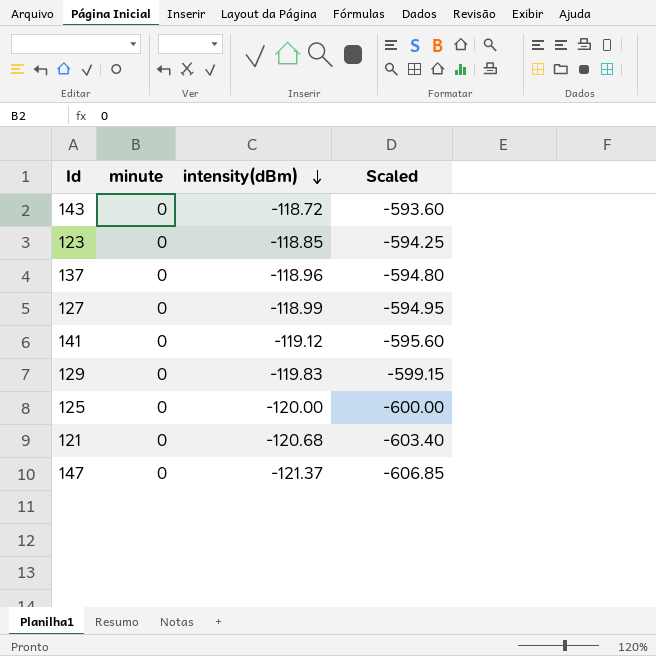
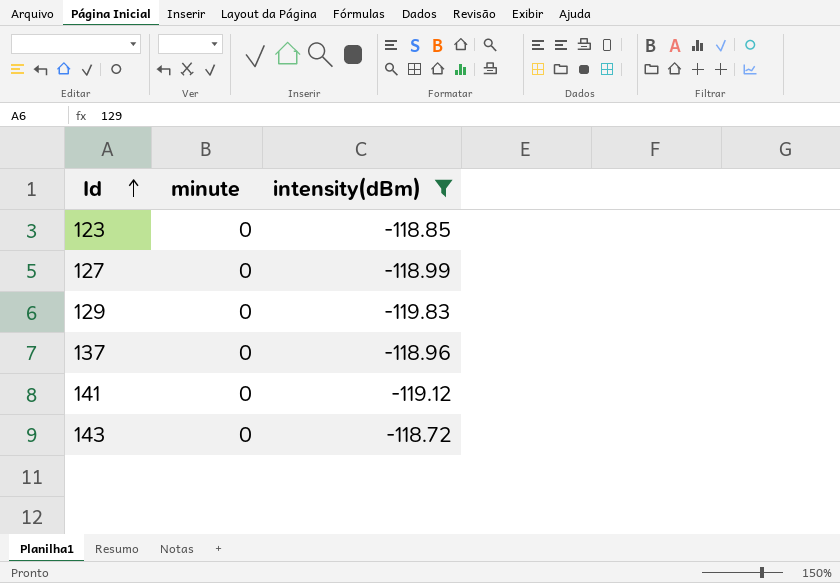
filter: none -> intensity(dBm) >= -119.83
row order: intensity(dBm) descending -> Id ascending
column Scaled | formula: [intensity(dBm)] * 5 -> none

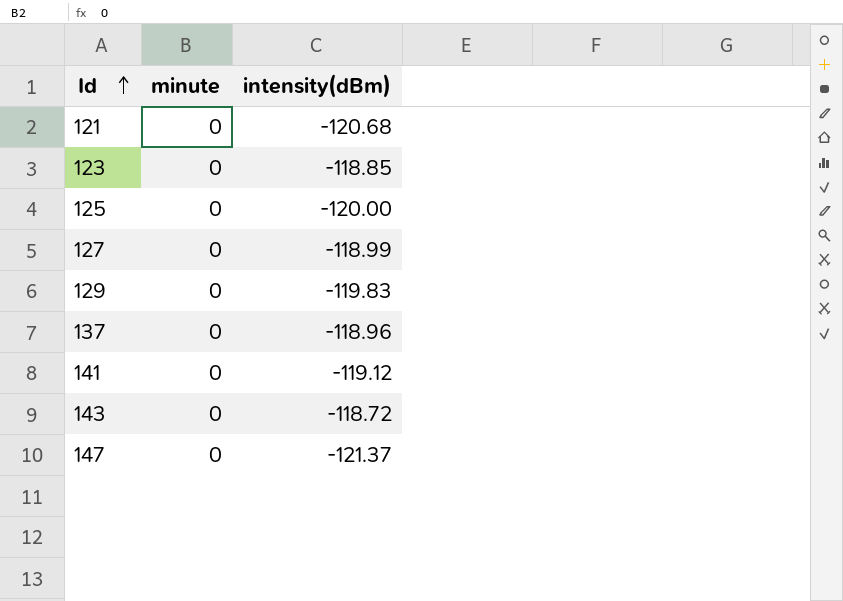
filter: intensity(dBm) >= -119.83 -> none

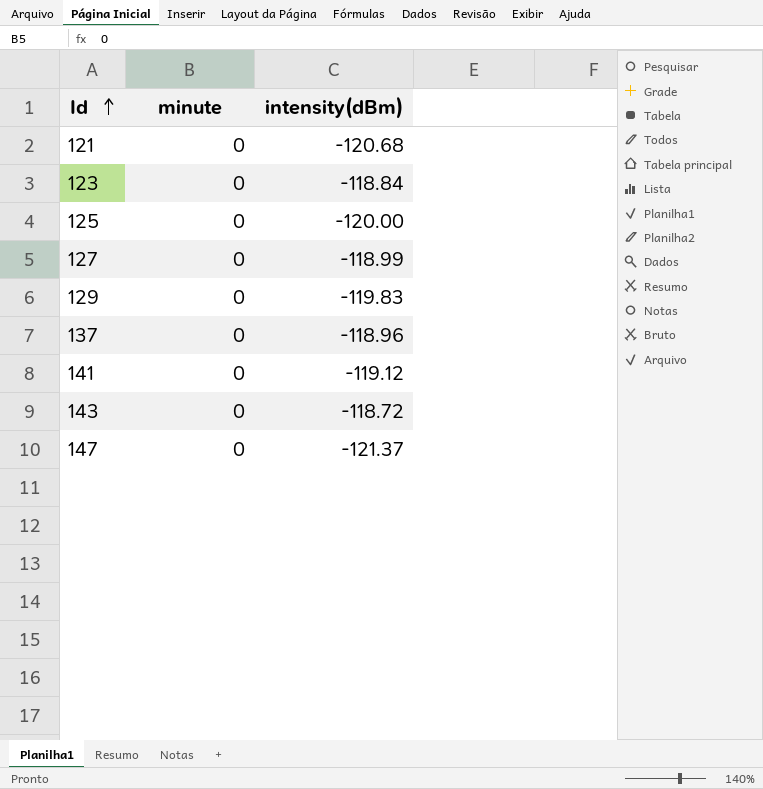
123 | intensity(dBm): -118.85 -> -118.84

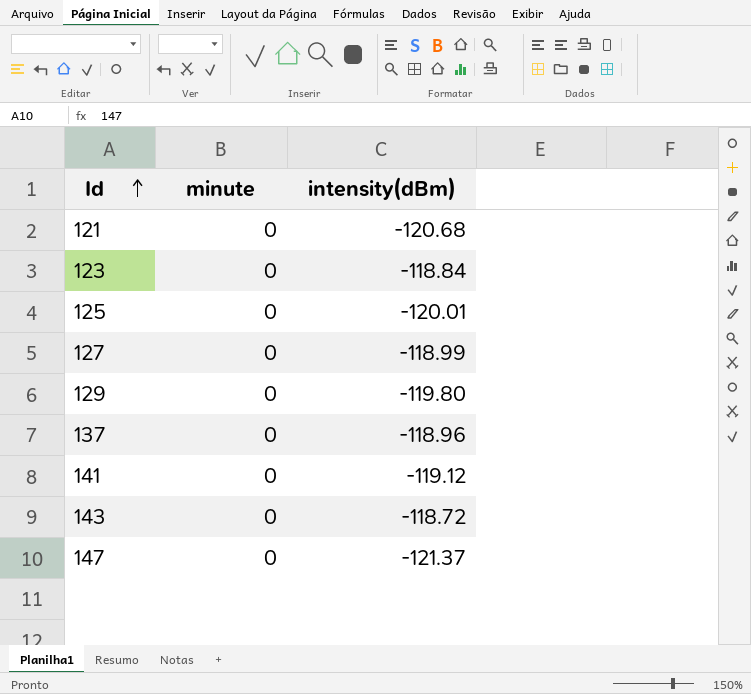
125 | intensity(dBm): -120.00 -> -120.01
129 | intensity(dBm): -119.83 -> -119.80

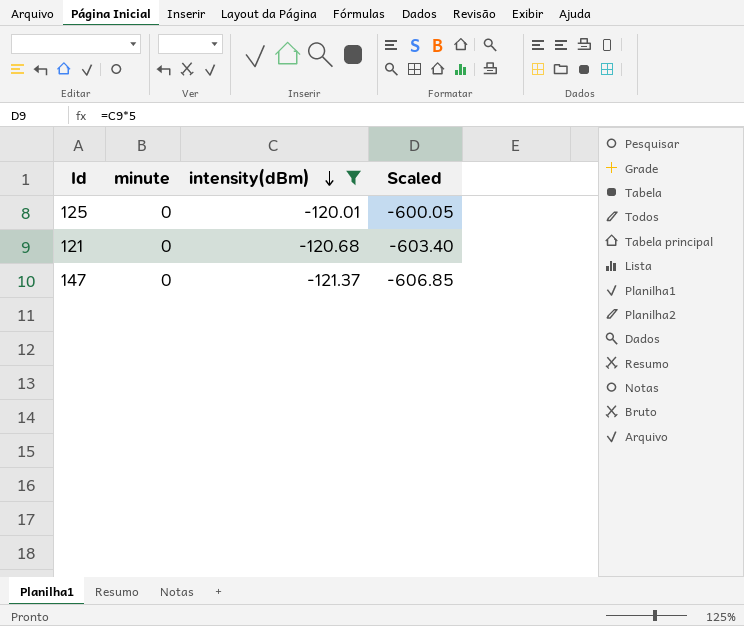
filter: none -> intensity(dBm) <= -120.01
row order: Id ascending -> intensity(dBm) descending
column Scaled | formula: none -> [intensity(dBm)] * 5

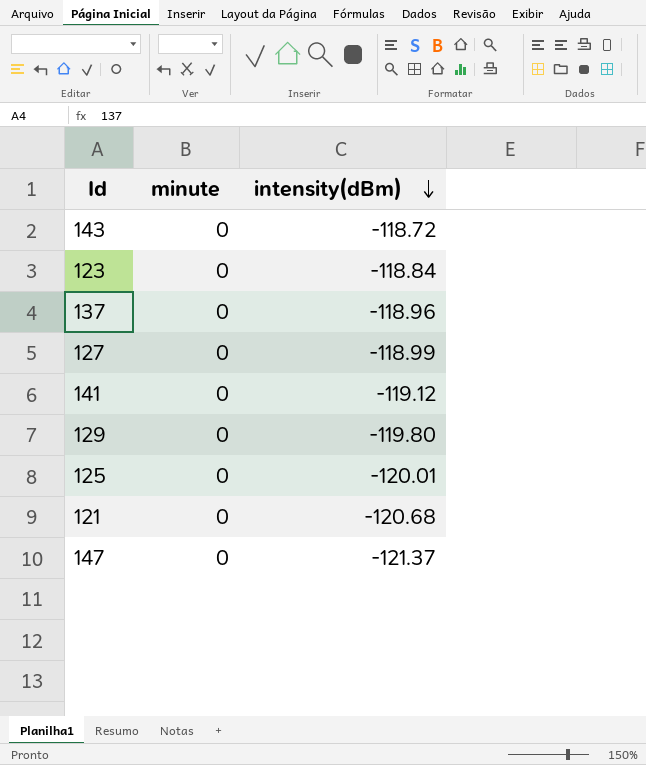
filter: intensity(dBm) <= -120.01 -> none
column Scaled | formula: [intensity(dBm)] * 5 -> none

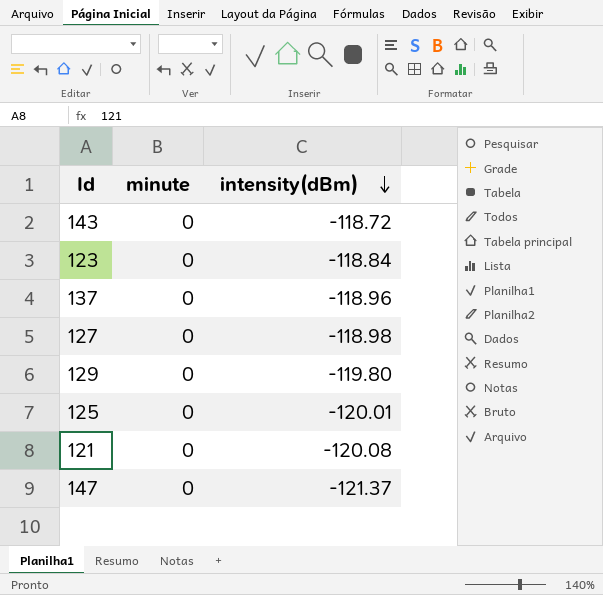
row 141: 0 | -119.12 -> none
127 | intensity(dBm): -118.99 -> -118.98
121 | intensity(dBm): -120.68 -> -120.08

